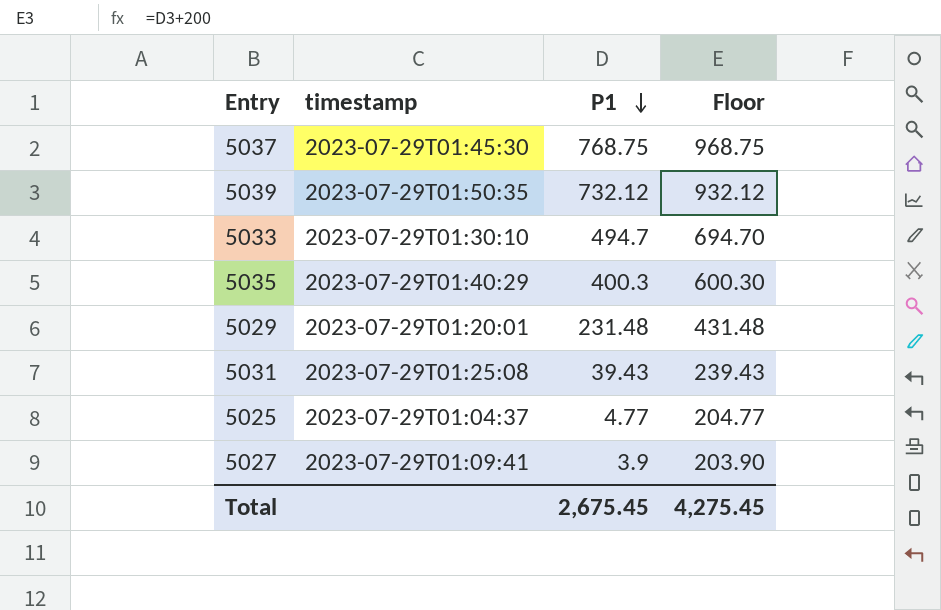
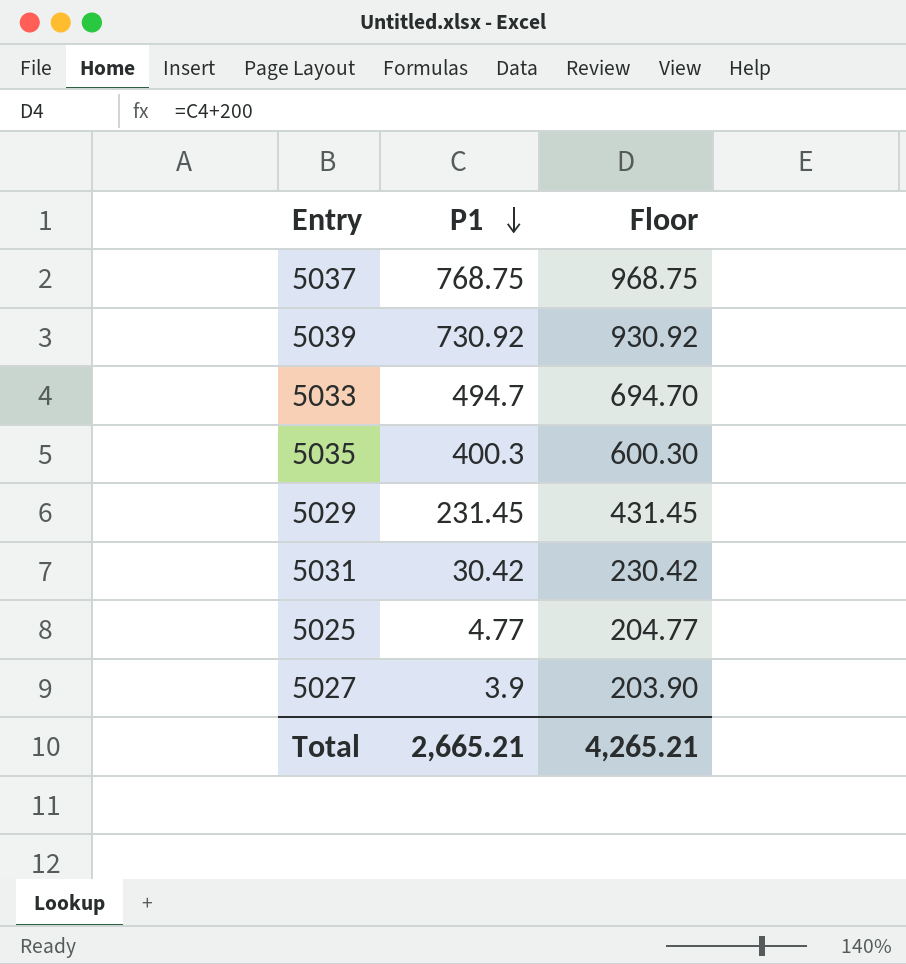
column timestamp | position: 2 -> none
5039 | P1: 732.12 -> 730.92
5039 | Floor: 932.12 -> 930.92
5029 | P1: 231.48 -> 231.45
5029 | Floor: 431.48 -> 431.45
5031 | P1: 39.43 -> 30.42
5031 | Floor: 239.43 -> 230.42
Total | P1: 2,675.45 -> 2,665.21
Total | Floor: 4,275.45 -> 4,265.21

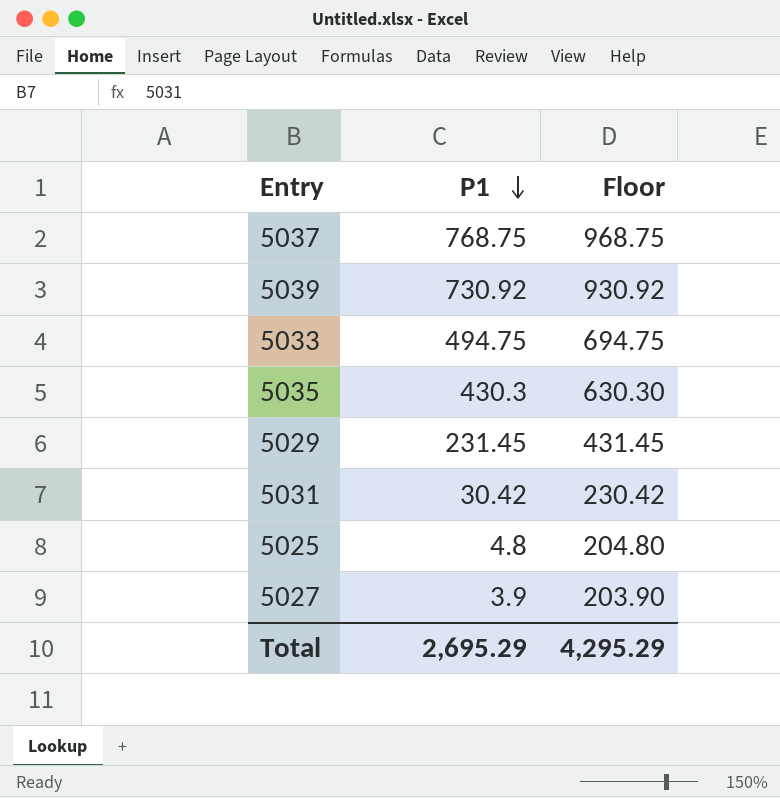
5033 | P1: 494.7 -> 494.75
5033 | Floor: 694.70 -> 694.75
5035 | P1: 400.3 -> 430.3
5035 | Floor: 600.30 -> 630.30
5025 | P1: 4.77 -> 4.8
5025 | Floor: 204.77 -> 204.80
Total | P1: 2,665.21 -> 2,695.29
Total | Floor: 4,265.21 -> 4,295.29

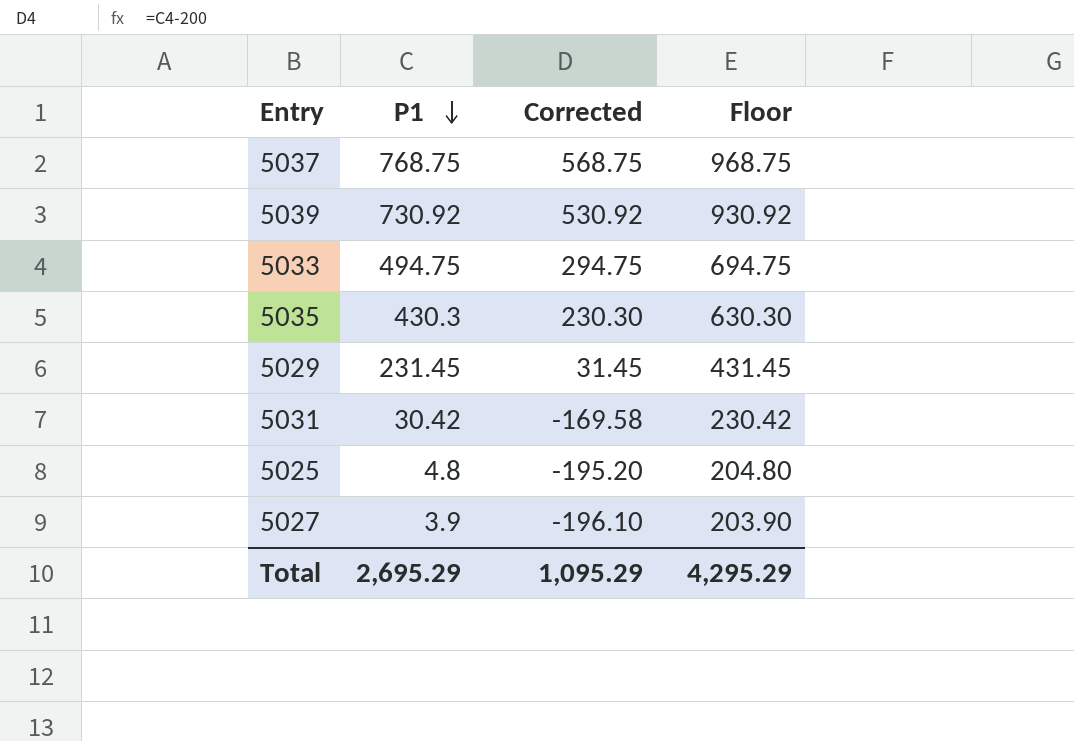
column Corrected | formula: none -> [P1] - 200

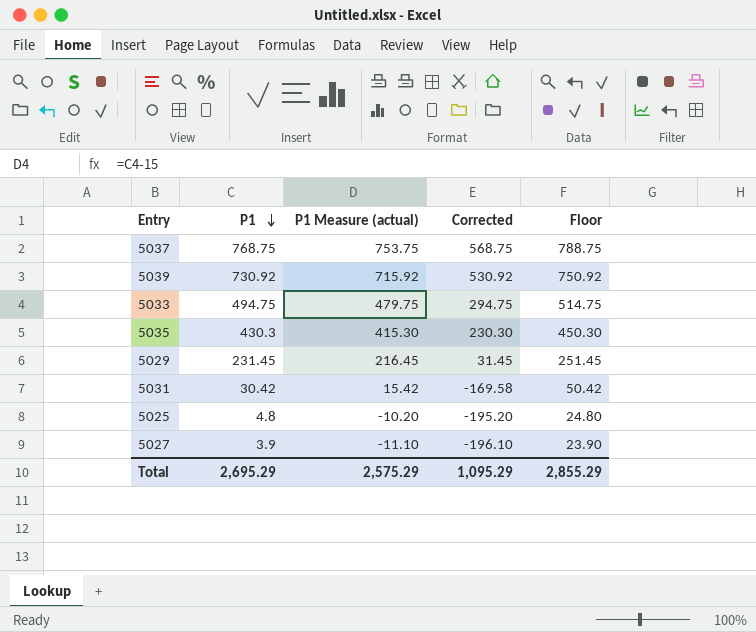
column P1 Measure (actual) | formula: none -> [P1] - 15
column Floor | formula: [P1] + 200 -> [P1] + 20
Total | Floor: 4,295.29 -> 2,855.29

